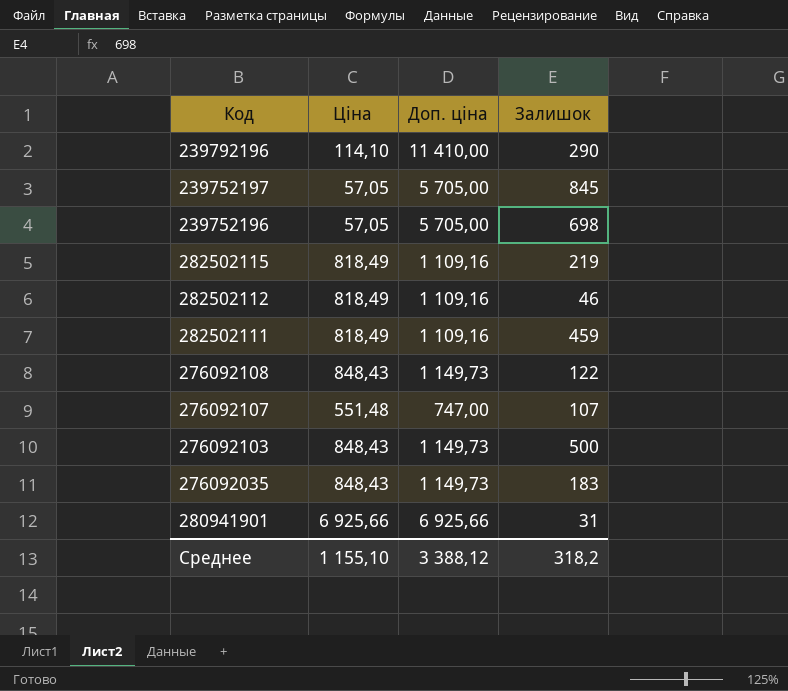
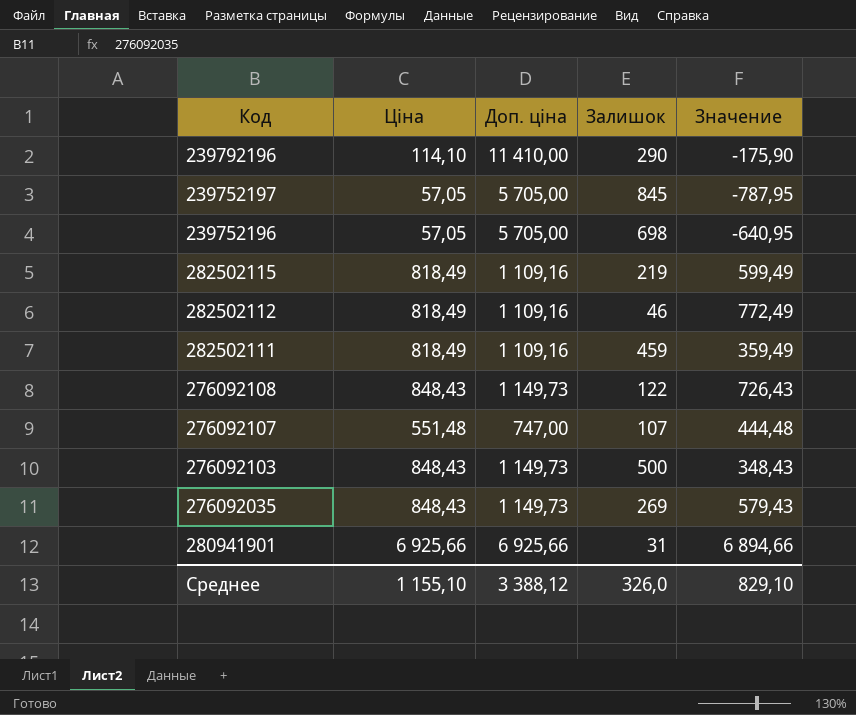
column Значение | formula: none -> [Ціна] - [Залишок]
276092035 | Залишок: 183 -> 269
Среднее | Залишок: 318,2 -> 326,0

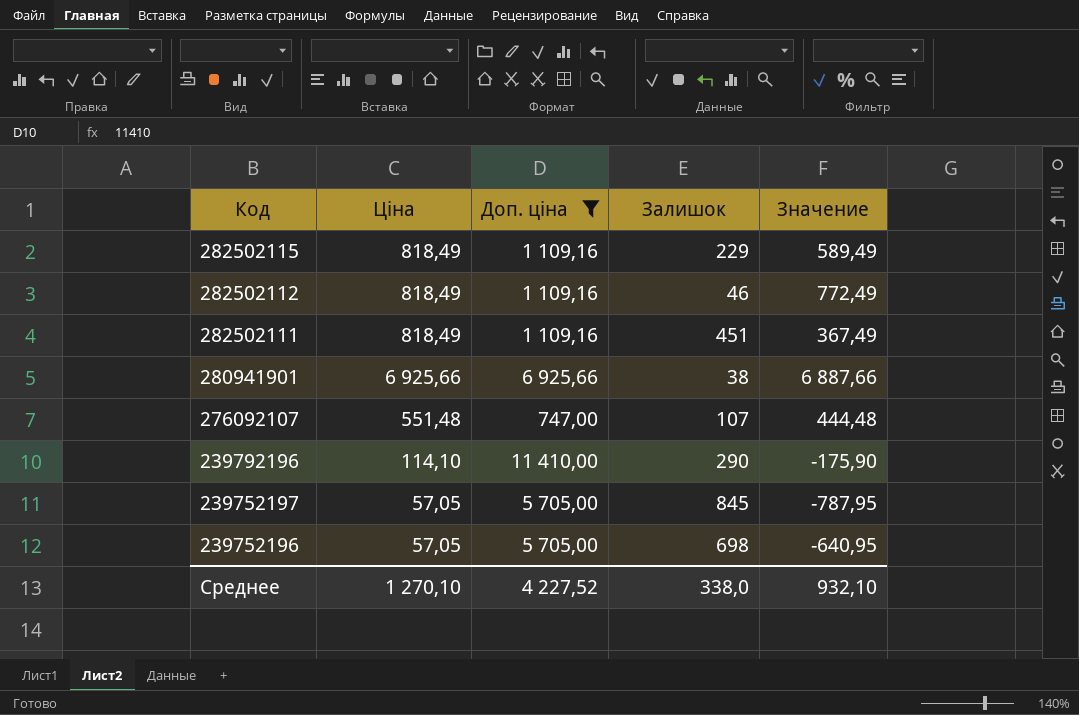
filter: none -> Доп. ціна != 1 149,73
row order: none -> Код descending
282502115 | Залишок: 219 -> 229
282502115 | Значение: 599,49 -> 589,49
282502111 | Залишок: 459 -> 451
282502111 | Значение: 359,49 -> 367,49
280941901 | Залишок: 31 -> 38
280941901 | Значение: 6 894,66 -> 6 887,66
Среднее | Ціна: 1 155,10 -> 1 270,10
Среднее | Доп. ціна: 3 388,12 -> 4 227,52
Среднее | Залишок: 326,0 -> 338,0
Среднее | Значение: 829,10 -> 932,10

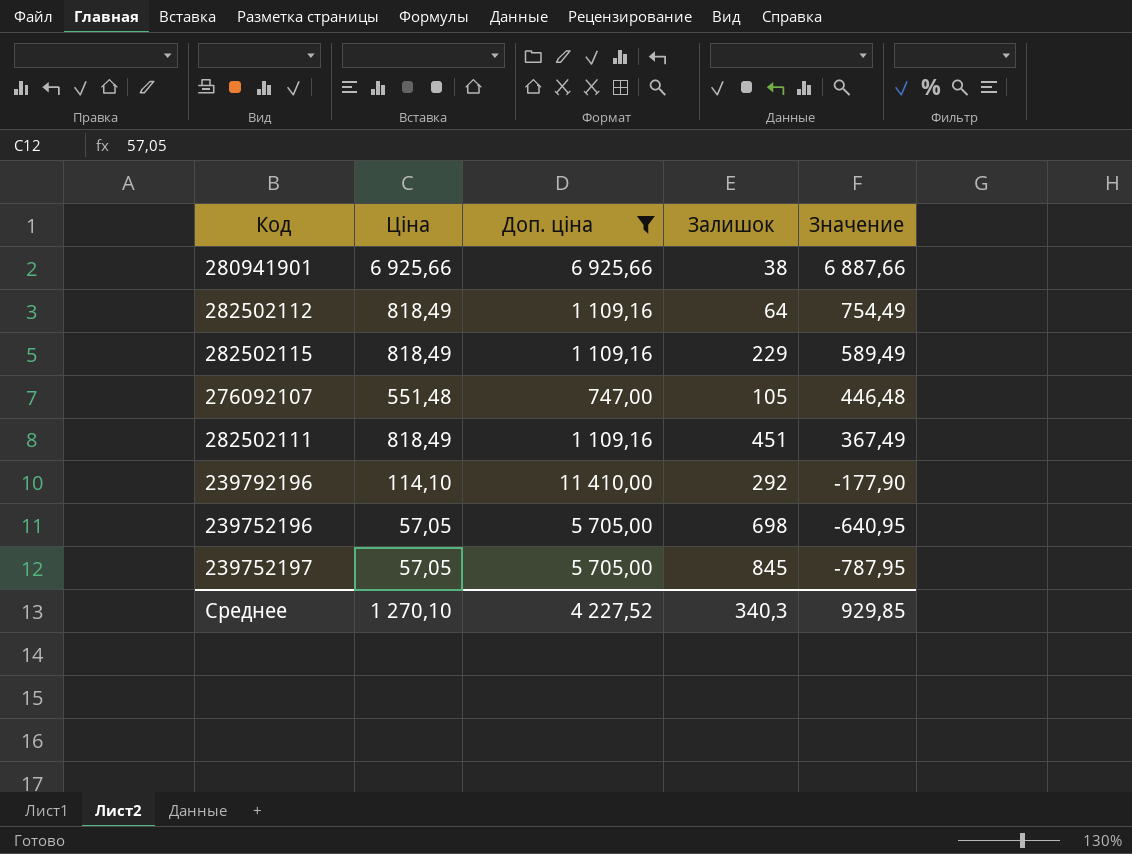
row order: Код descending -> Значение descending
282502112 | Залишок: 46 -> 64
282502112 | Значение: 772,49 -> 754,49
276092107 | Залишок: 107 -> 105
276092107 | Значение: 444,48 -> 446,48
239792196 | Залишок: 290 -> 292
239792196 | Значение: -175,90 -> -177,90
Среднее | Залишок: 338,0 -> 340,3
Среднее | Значение: 932,10 -> 929,85

